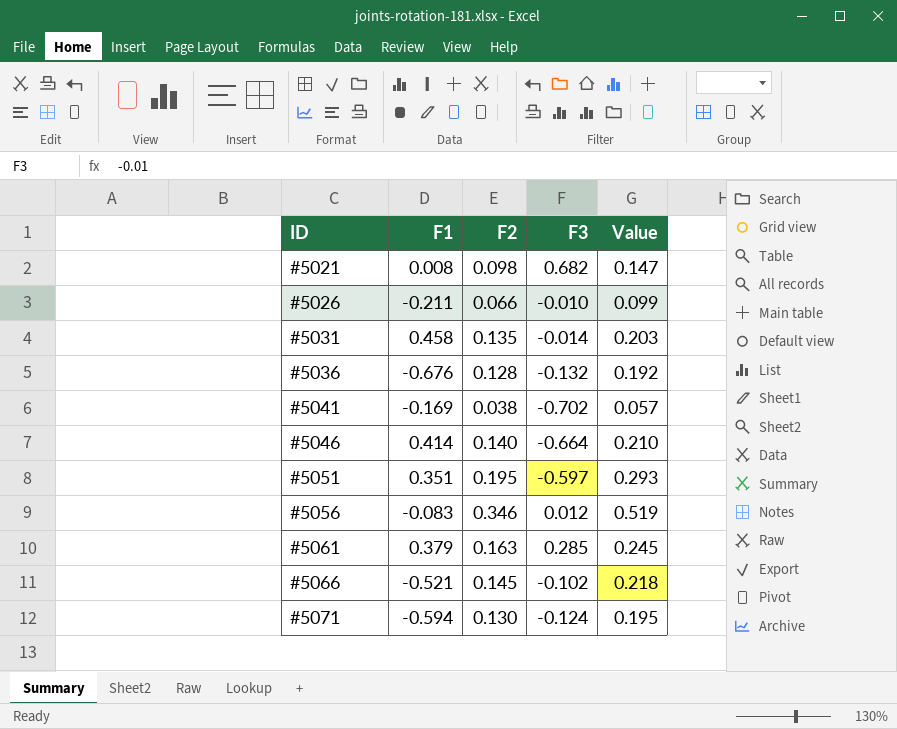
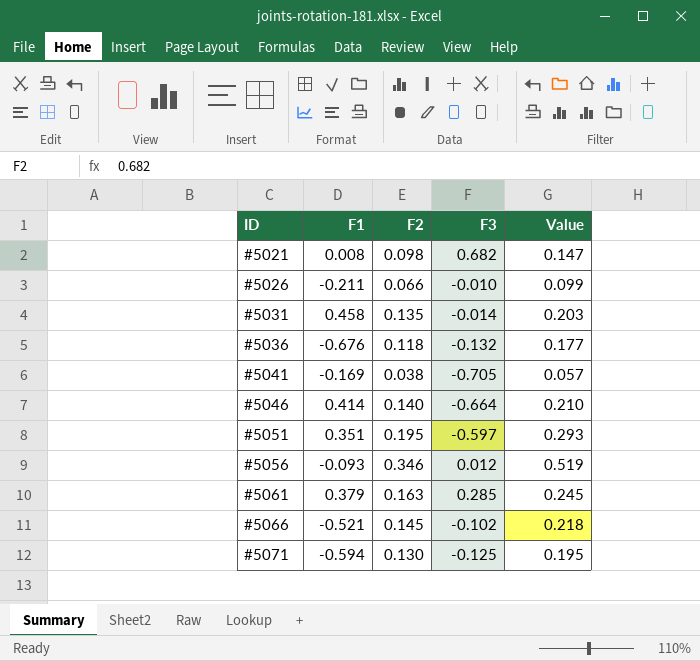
#5036 | F2: 0.128 -> 0.118
#5036 | Value: 0.192 -> 0.177
#5041 | F3: -0.702 -> -0.705
#5056 | F1: -0.083 -> -0.093
#5071 | F3: -0.124 -> -0.125

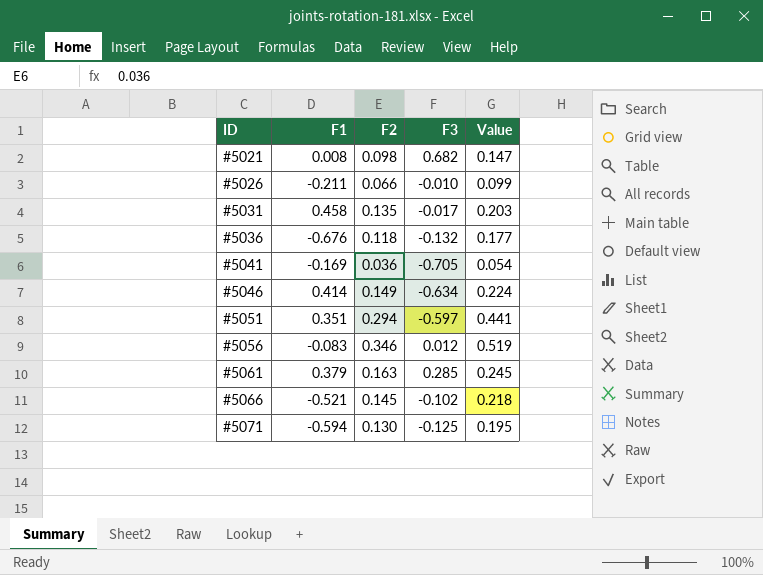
#5031 | F3: -0.014 -> -0.017
#5041 | F2: 0.038 -> 0.036
#5041 | Value: 0.057 -> 0.054
#5046 | F2: 0.140 -> 0.149
#5046 | F3: -0.664 -> -0.634
#5046 | Value: 0.210 -> 0.224
#5051 | F2: 0.195 -> 0.294
#5051 | Value: 0.293 -> 0.441
#5056 | F1: -0.093 -> -0.083

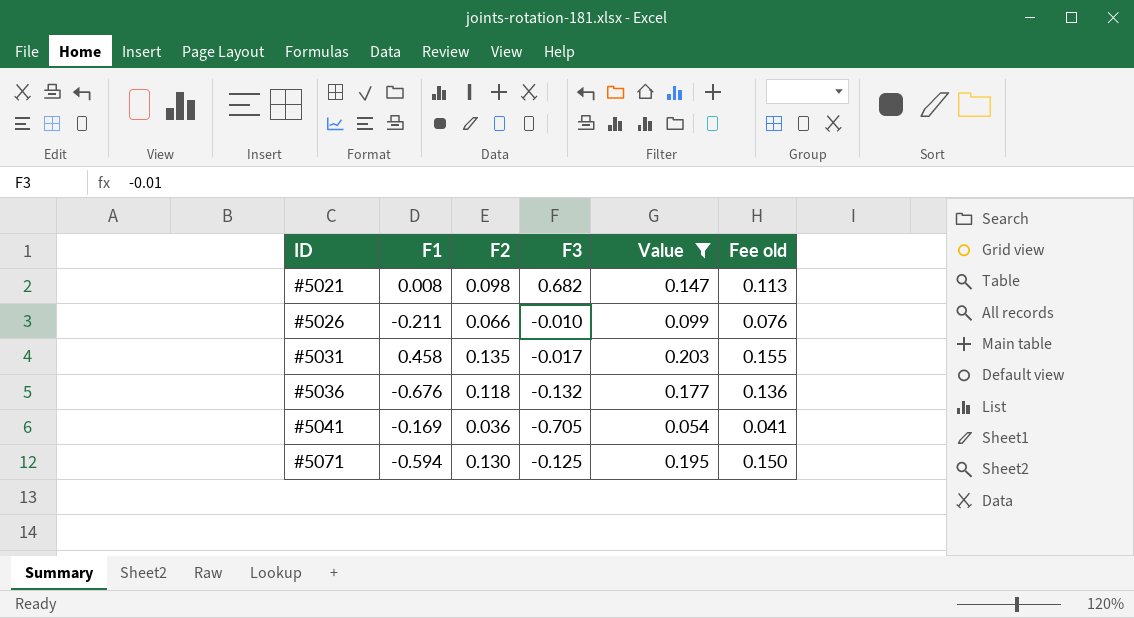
filter: none -> Value <= 0.203
column Fee old | formula: none -> [F2] * 1.15

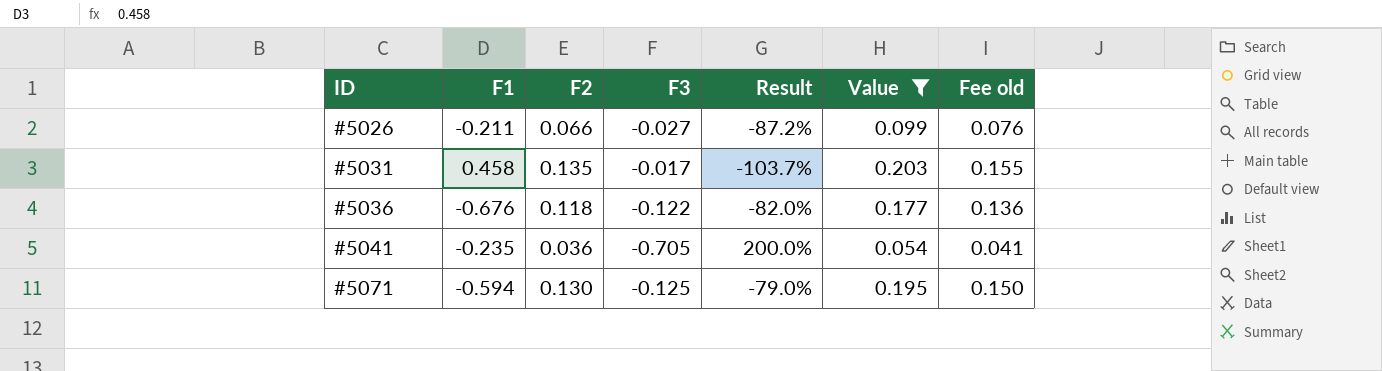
column Result | formula: none -> ([F3] - [F1]) / [F1]
row #5021: 0.008 | 0.098 | 0.682 | 0.147 | 0.113 -> none
#5026 | F3: -0.010 -> -0.027
#5036 | F3: -0.132 -> -0.122
#5041 | F1: -0.169 -> -0.235

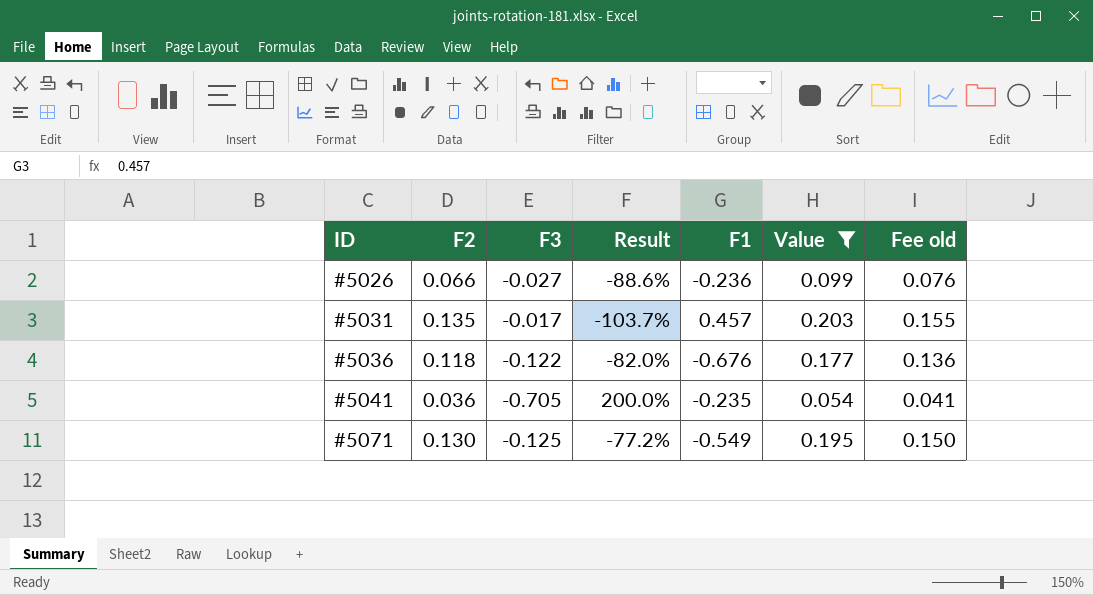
column F1 | position: 2 -> 5
#5026 | Result: -87.2% -> -88.6%
#5026 | F1: -0.211 -> -0.236
#5031 | F1: 0.458 -> 0.457
#5071 | Result: -79.0% -> -77.2%
#5071 | F1: -0.594 -> -0.549

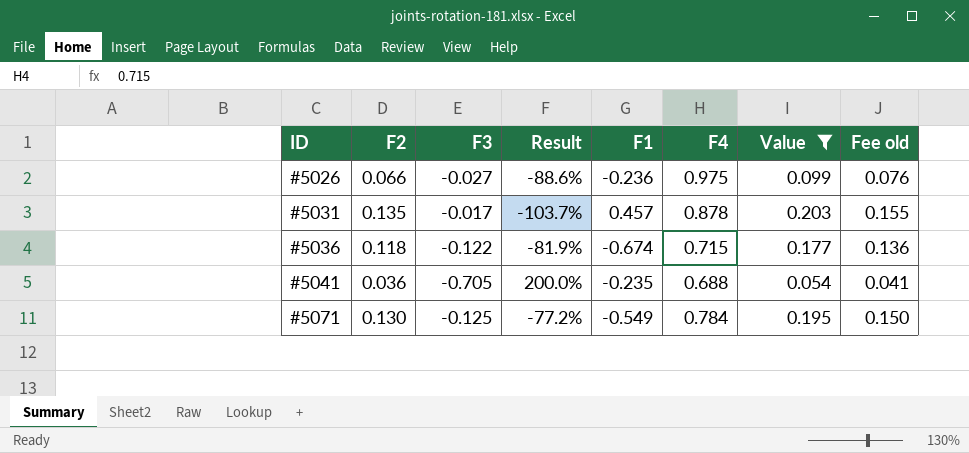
column F4 | position: none -> 6
#5036 | Result: -82.0% -> -81.9%
#5036 | F1: -0.676 -> -0.674

